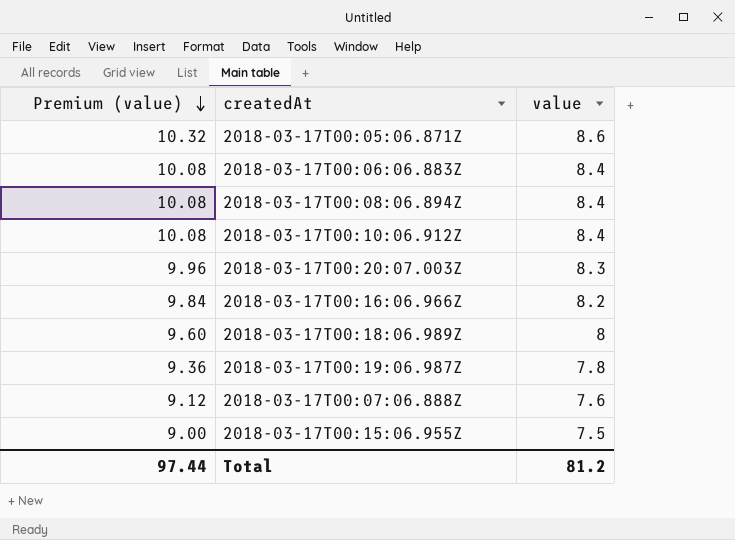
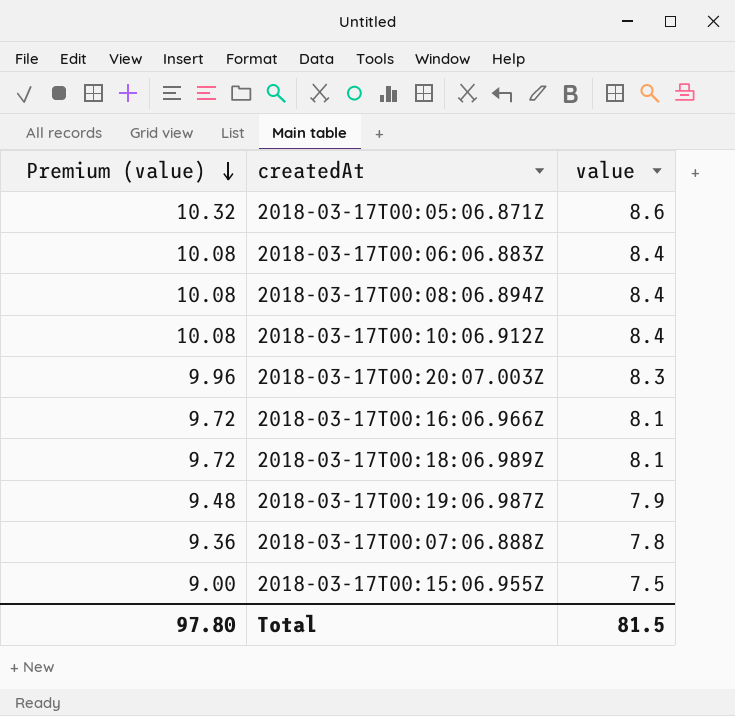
2018-03-17T00:16:06.966Z | Premium (value): 9.84 -> 9.72
2018-03-17T00:16:06.966Z | value: 8.2 -> 8.1
2018-03-17T00:18:06.989Z | Premium (value): 9.60 -> 9.72
2018-03-17T00:18:06.989Z | value: 8 -> 8.1
2018-03-17T00:19:06.987Z | Premium (value): 9.36 -> 9.48
2018-03-17T00:19:06.987Z | value: 7.8 -> 7.9
2018-03-17T00:07:06.888Z | Premium (value): 9.12 -> 9.36
2018-03-17T00:07:06.888Z | value: 7.6 -> 7.8
Total | Premium (value): 97.44 -> 97.80
Total | value: 81.2 -> 81.5

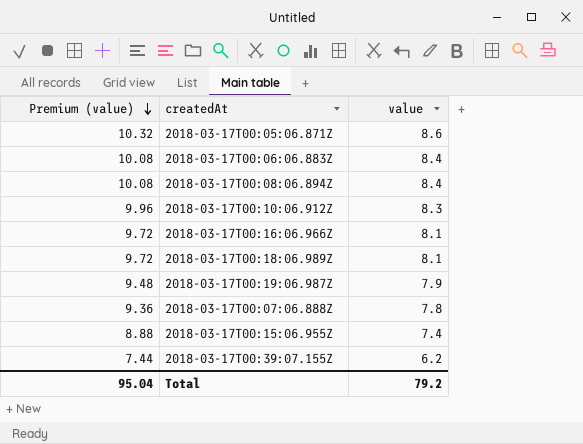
row 2018-03-17T00:20:07.003Z: 9.96 | 8.3 -> none
2018-03-17T00:10:06.912Z | Premium (value): 10.08 -> 9.96
2018-03-17T00:10:06.912Z | value: 8.4 -> 8.3
2018-03-17T00:15:06.955Z | Premium (value): 9.00 -> 8.88
2018-03-17T00:15:06.955Z | value: 7.5 -> 7.4
row 2018-03-17T00:39:07.155Z: none -> 7.44 | 6.2
Total | Premium (value): 97.80 -> 95.04
Total | value: 81.5 -> 79.2

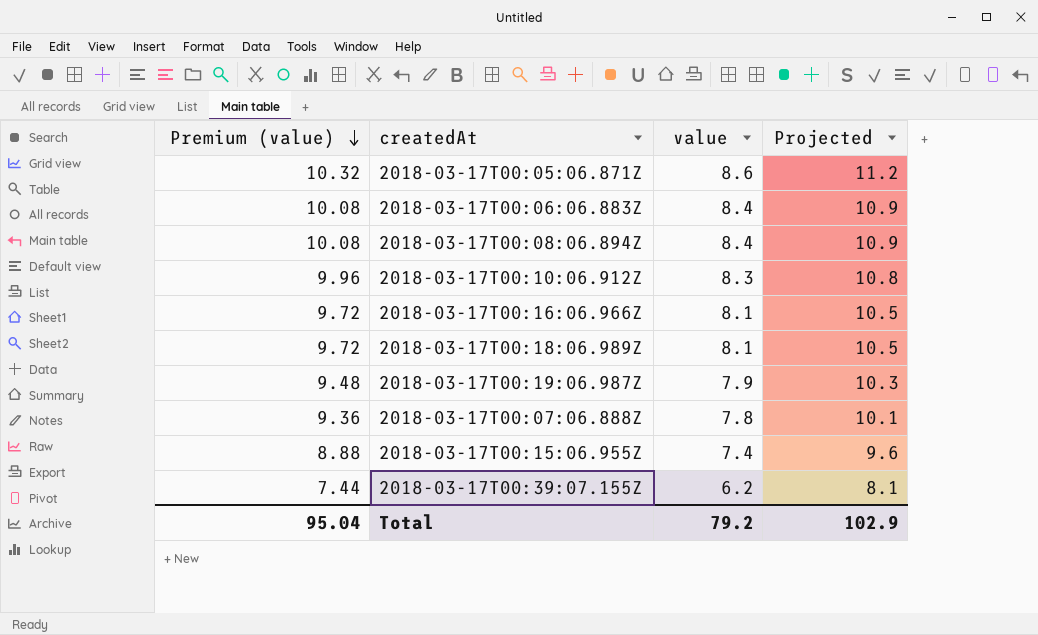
column Projected | formula: none -> [value] * 1.3

